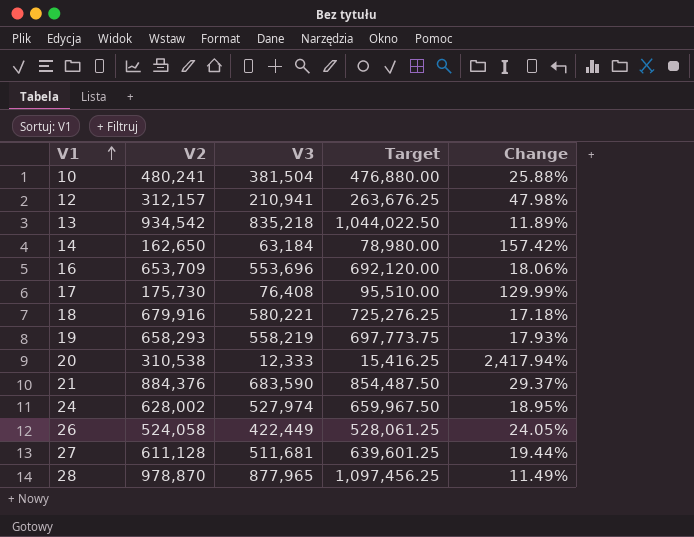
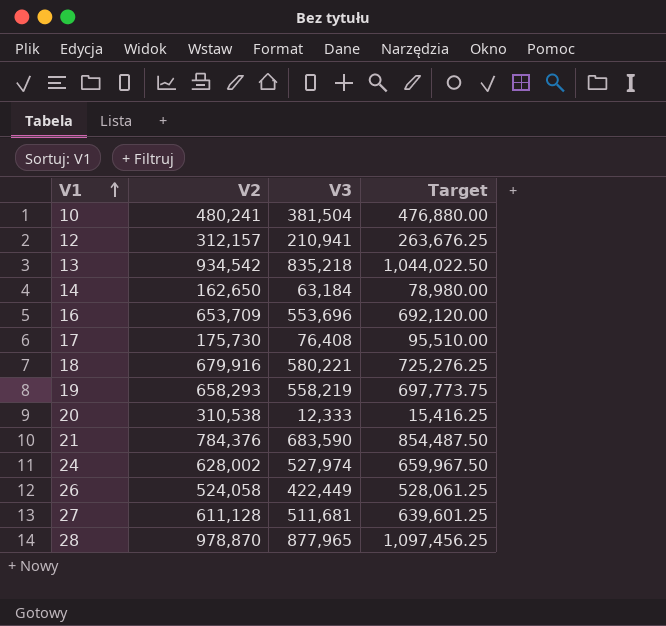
column Change | formula: ([V2] - [V3]) / [V3] -> none
21 | V2: 884,376 -> 784,376

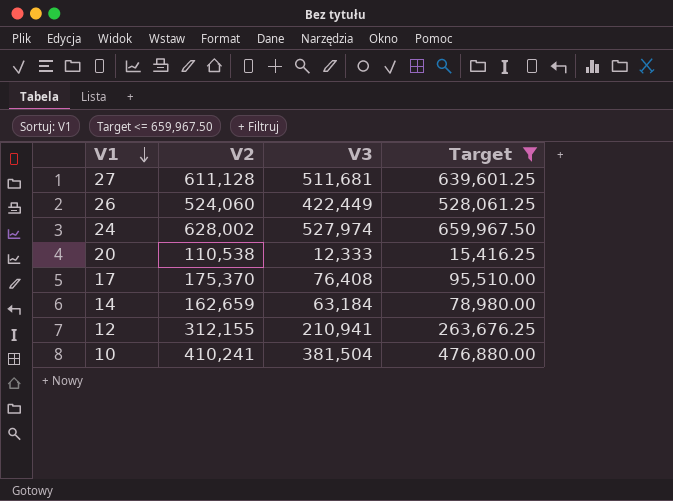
filter: none -> Target <= 659,967.50
row order: V1 ascending -> V1 descending
26 | V2: 524,058 -> 524,060
20 | V2: 310,538 -> 110,538
17 | V2: 175,730 -> 175,370
14 | V2: 162,650 -> 162,659
12 | V2: 312,157 -> 312,155
10 | V2: 480,241 -> 410,241

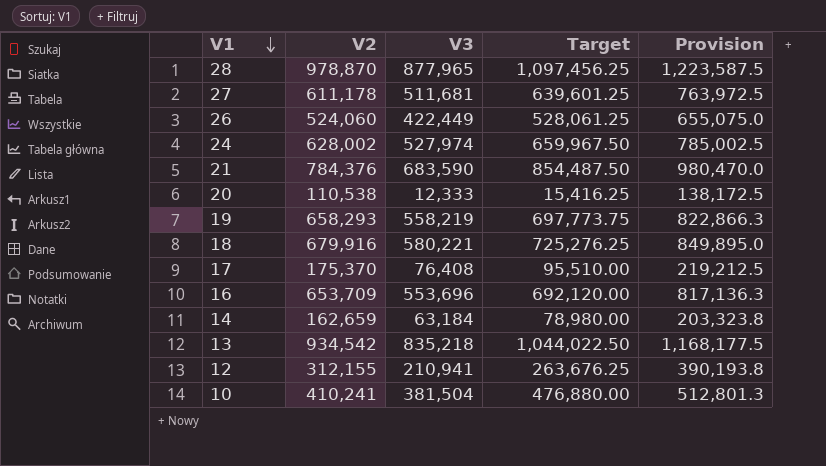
filter: Target <= 659,967.50 -> none
column Provision | formula: none -> [V2] * 1.25
27 | V2: 611,128 -> 611,178

